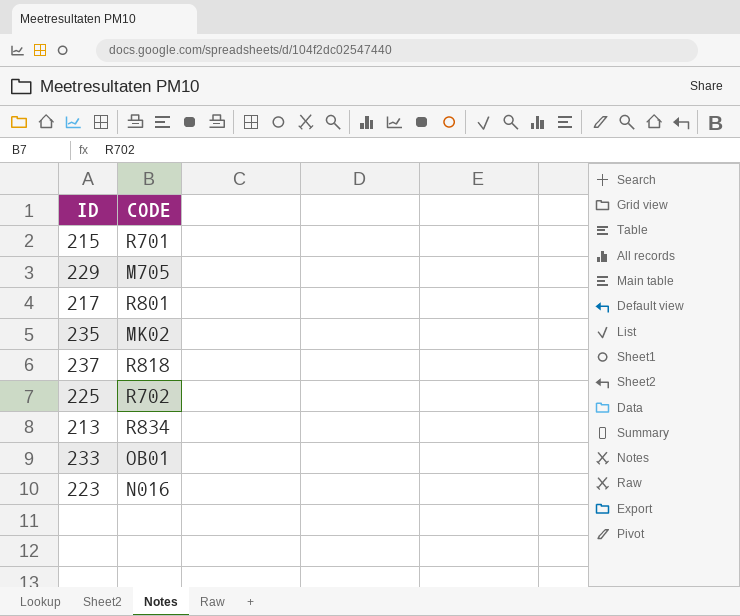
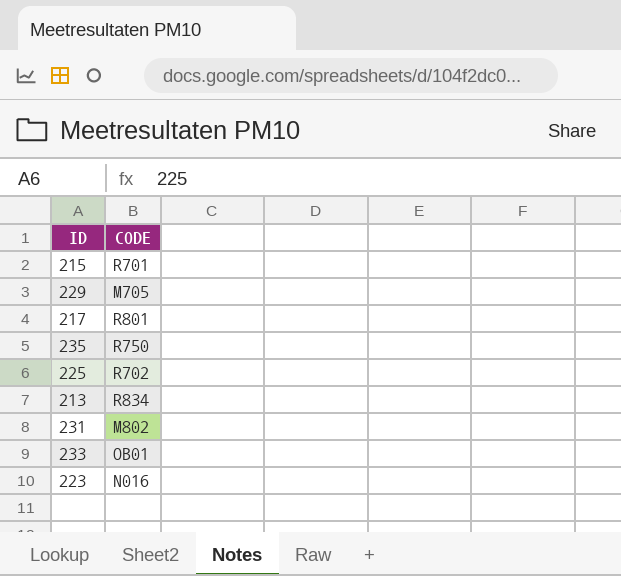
row 237: R818 -> none
235 | CODE: MK02 -> R750
row 231: none -> M802

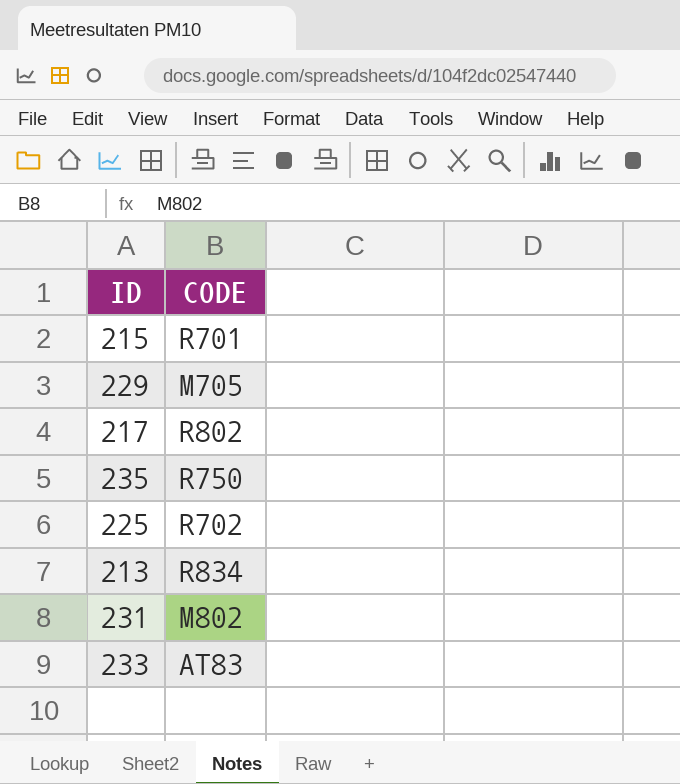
row 223: N016 -> none
217 | CODE: R801 -> R802
233 | CODE: OB01 -> AT83

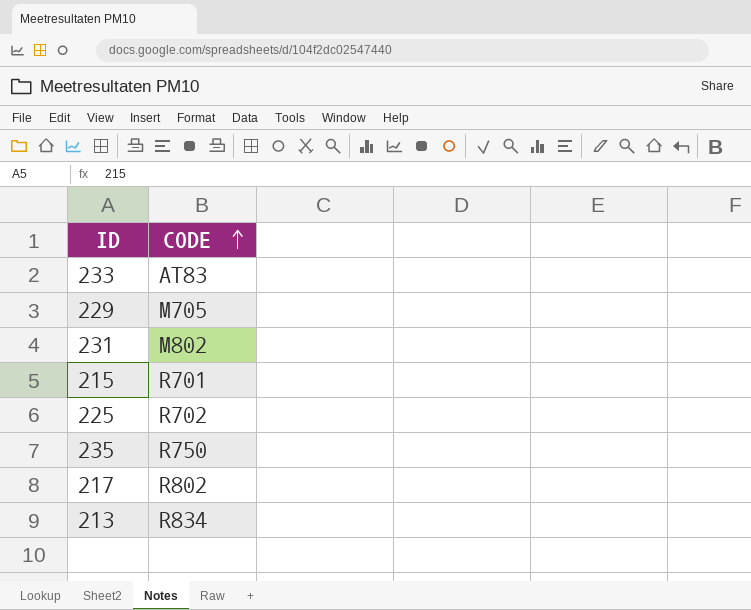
row order: none -> CODE ascending

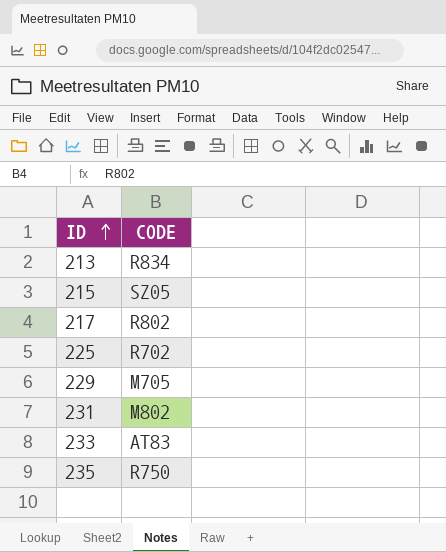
row order: CODE ascending -> ID ascending
215 | CODE: R701 -> SZ05

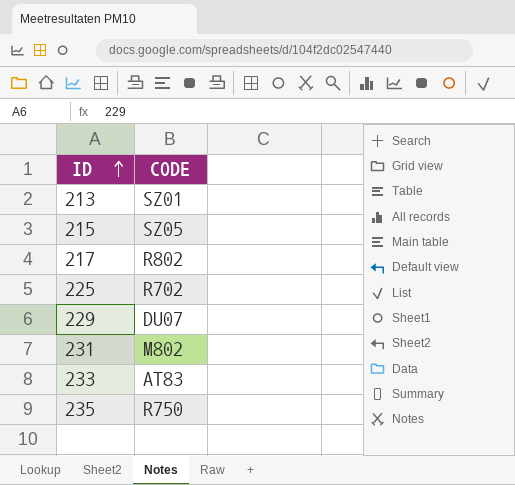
213 | CODE: R834 -> SZ01
229 | CODE: M705 -> DU07

